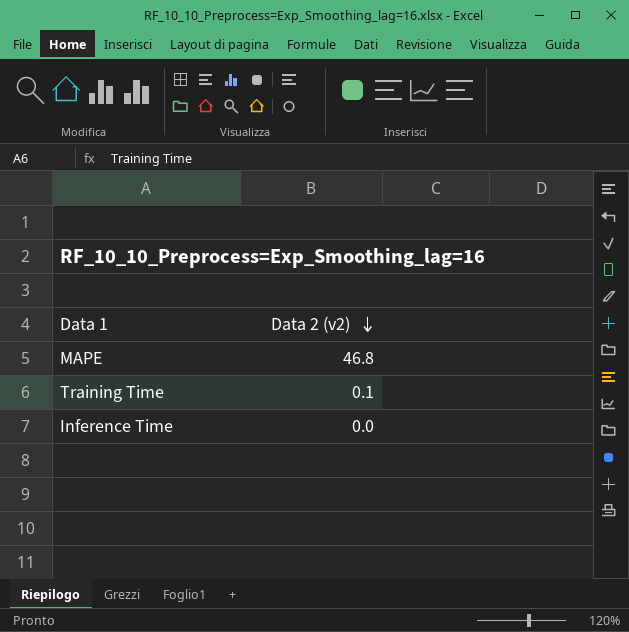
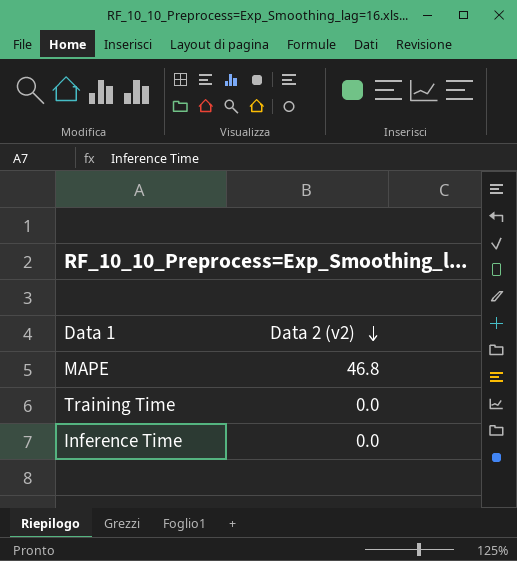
Training Time | Data 2 (v2): 0.1 -> 0.0

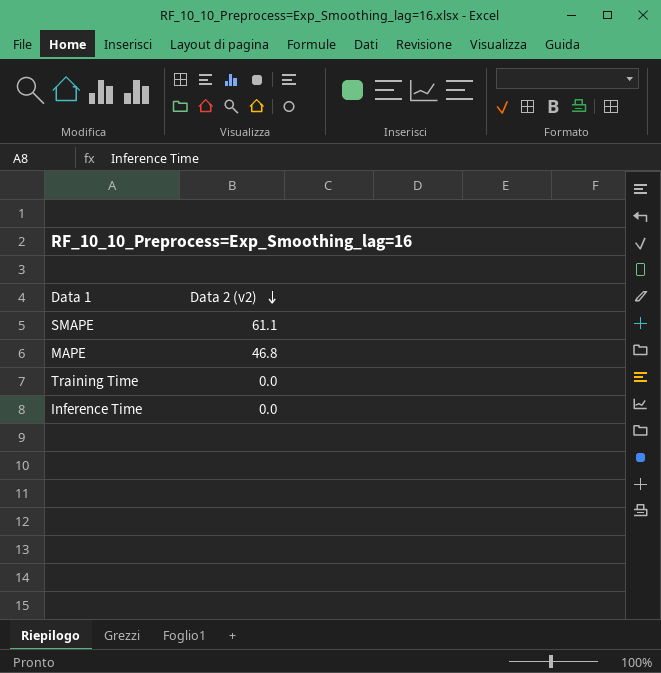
row SMAPE: none -> 61.1

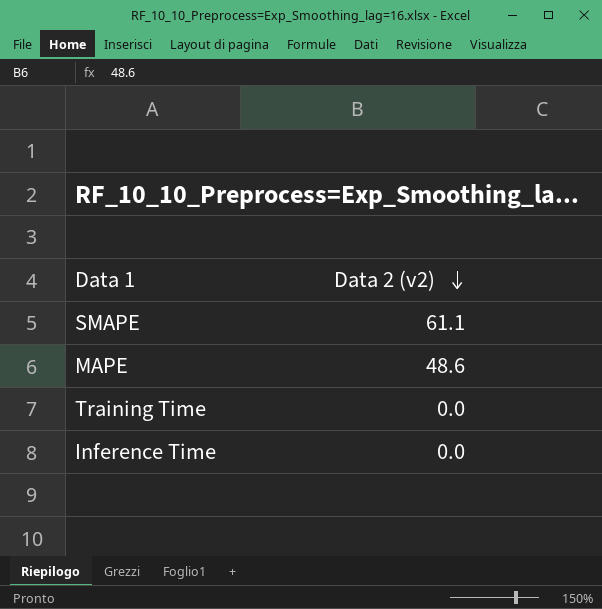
MAPE | Data 2 (v2): 46.8 -> 48.6

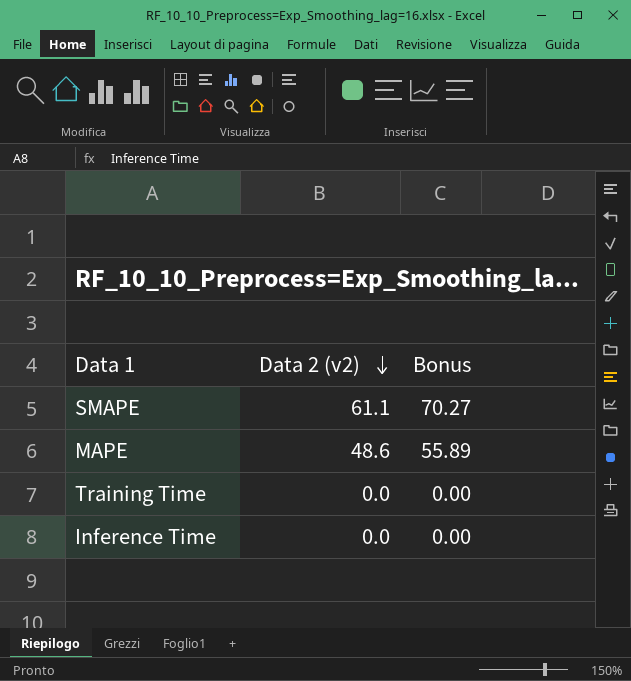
column Bonus | formula: none -> [Data 2 (v2)] * 1.15

